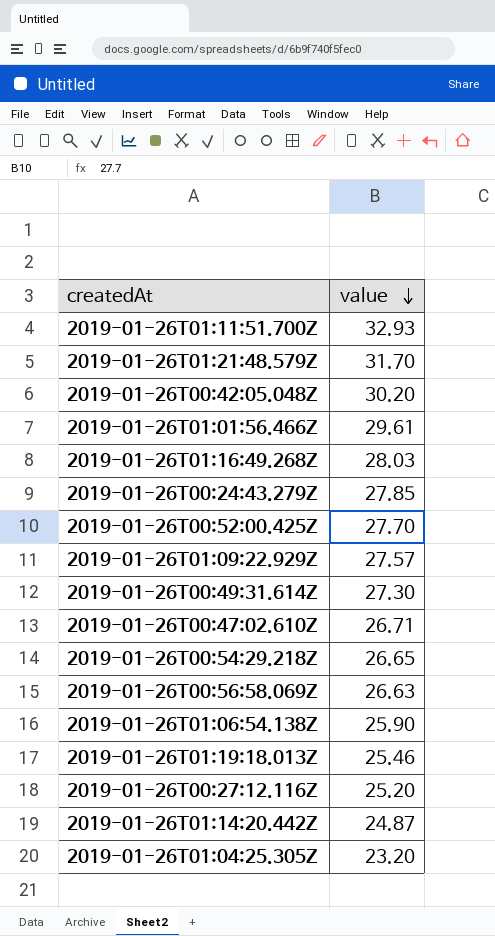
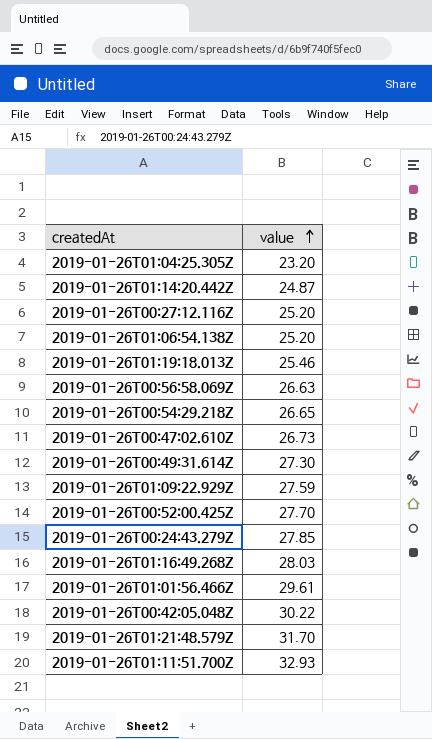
row order: value descending -> value ascending
2019-01-26T01:06:54.138Z | value: 25.90 -> 25.20
2019-01-26T00:47:02.610Z | value: 26.71 -> 26.73
2019-01-26T01:09:22.929Z | value: 27.57 -> 27.59
2019-01-26T00:42:05.048Z | value: 30.20 -> 30.22

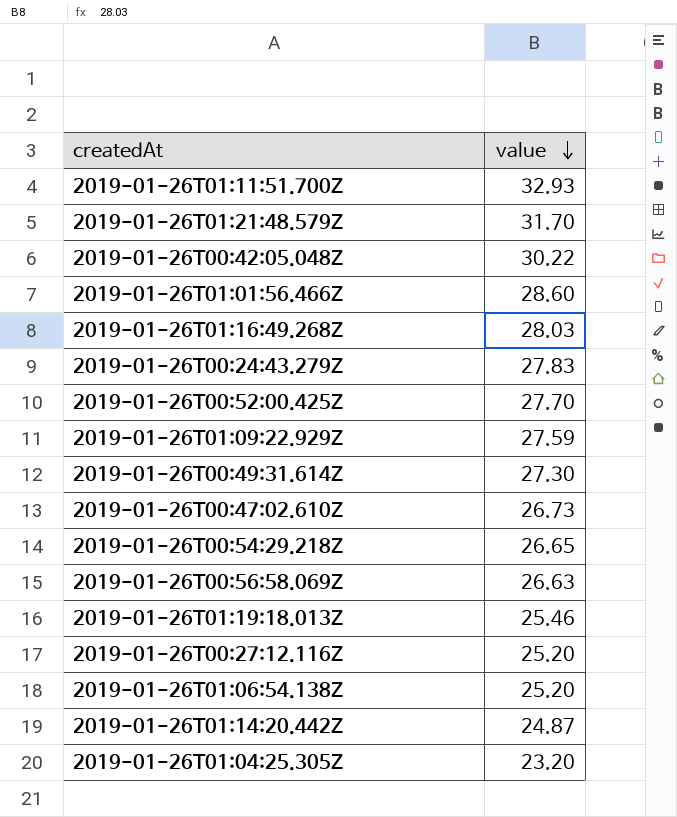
row order: value ascending -> value descending
2019-01-26T01:01:56.466Z | value: 29.61 -> 28.60
2019-01-26T00:24:43.279Z | value: 27.85 -> 27.83

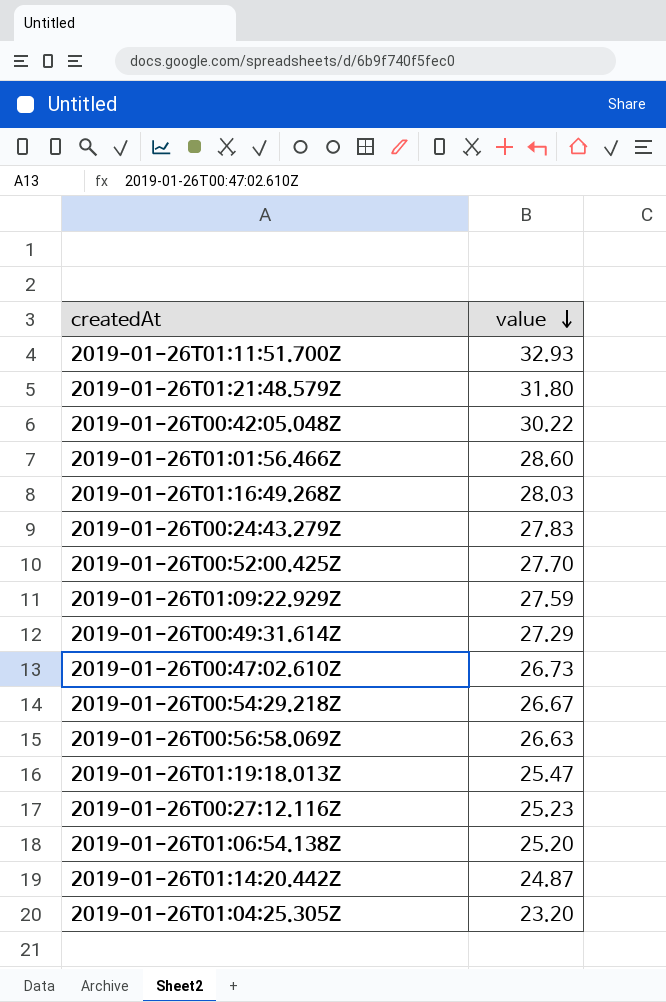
2019-01-26T01:21:48.579Z | value: 31.70 -> 31.80
2019-01-26T00:49:31.614Z | value: 27.30 -> 27.29
2019-01-26T00:54:29.218Z | value: 26.65 -> 26.67
2019-01-26T01:19:18.013Z | value: 25.46 -> 25.47
2019-01-26T00:27:12.116Z | value: 25.20 -> 25.23

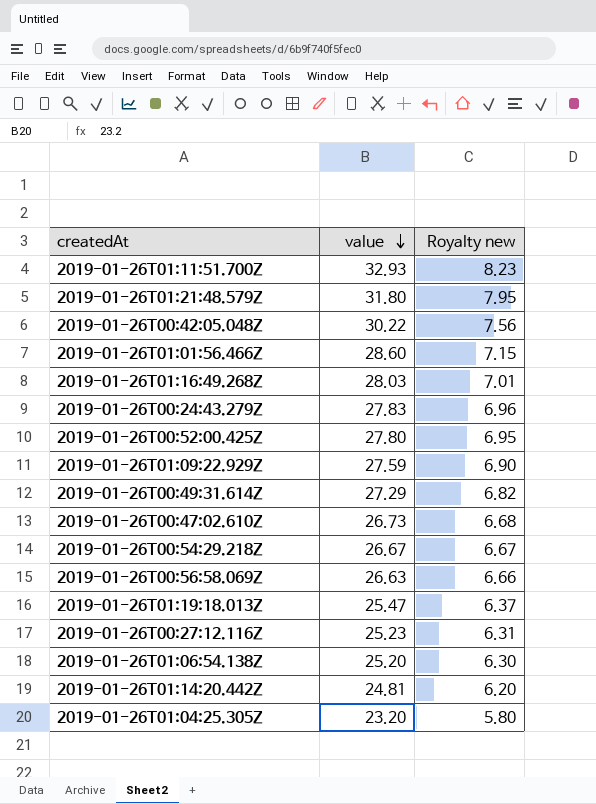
column Royalty new | formula: none -> [value] * 0.25
2019-01-26T00:52:00.425Z | value: 27.70 -> 27.80
2019-01-26T01:14:20.442Z | value: 24.87 -> 24.81

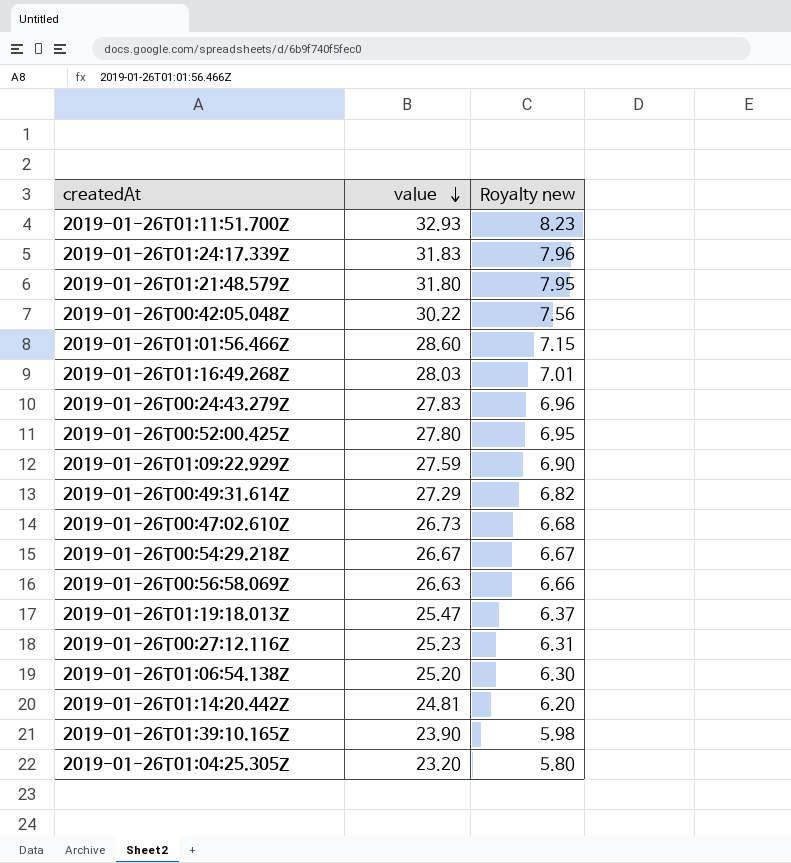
row 2019-01-26T01:24:17.339Z: none -> 31.83 | 7.96
row 2019-01-26T01:39:10.165Z: none -> 23.90 | 5.98

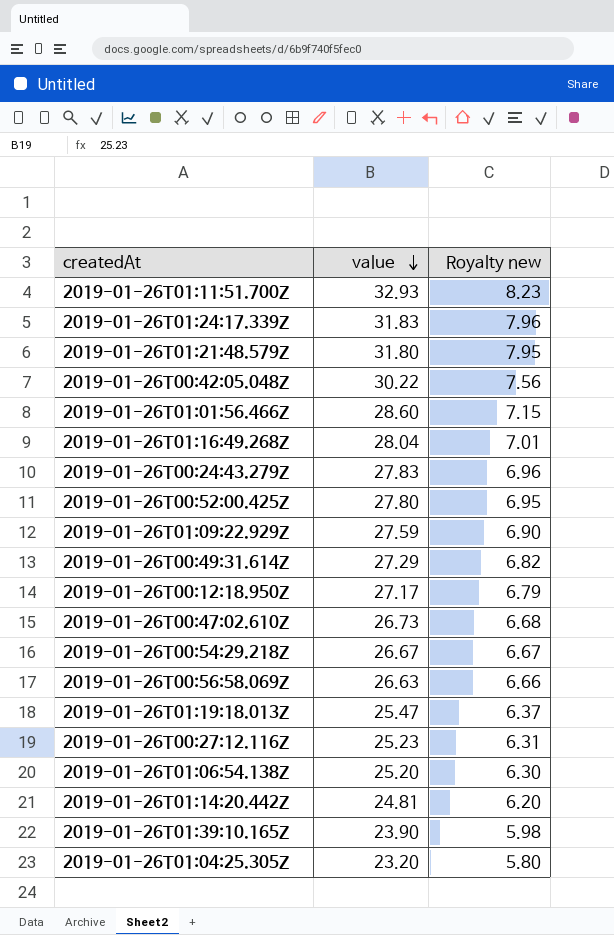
2019-01-26T01:16:49.268Z | value: 28.03 -> 28.04
row 2019-01-26T00:12:18.950Z: none -> 27.17 | 6.79

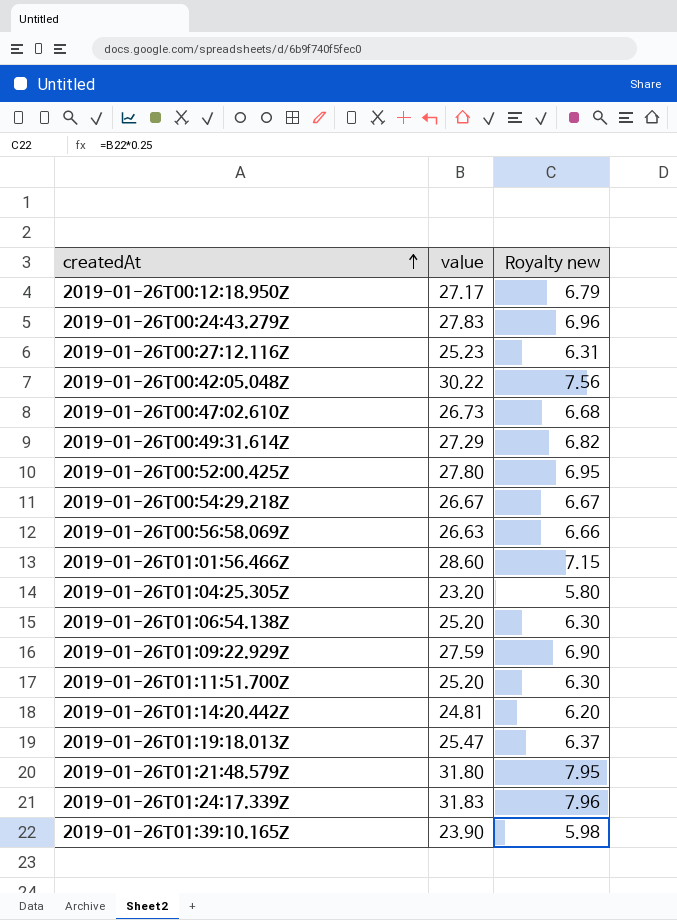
row order: value descending -> createdAt ascending
row 2019-01-26T01:16:49.268Z: 28.04 | 7.01 -> none
2019-01-26T01:11:51.700Z | value: 32.93 -> 25.20
2019-01-26T01:11:51.700Z | Royalty new: 8.23 -> 6.30

